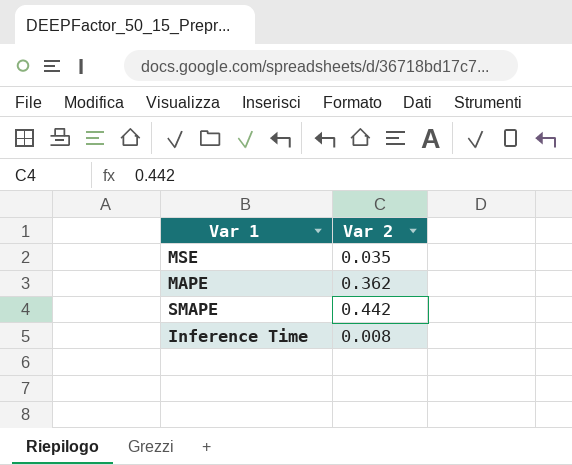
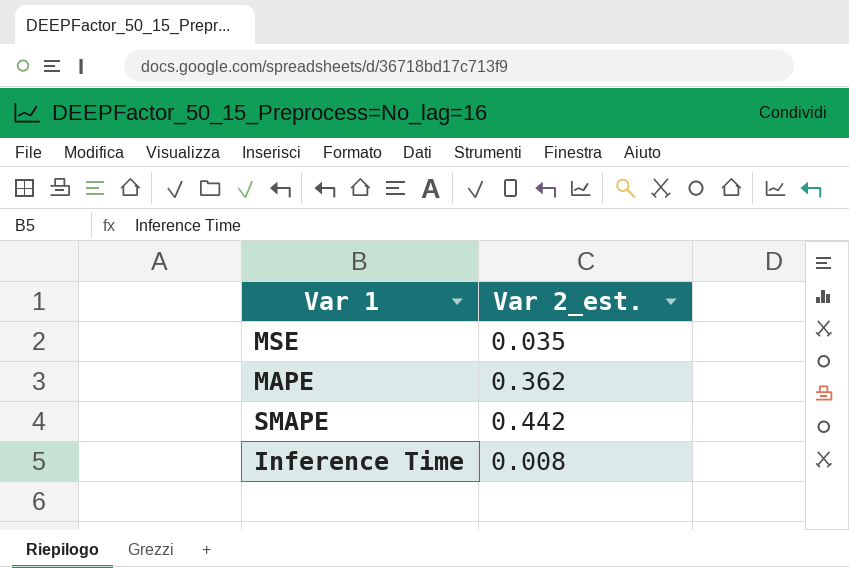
column name: Var 2 -> Var 2_est.

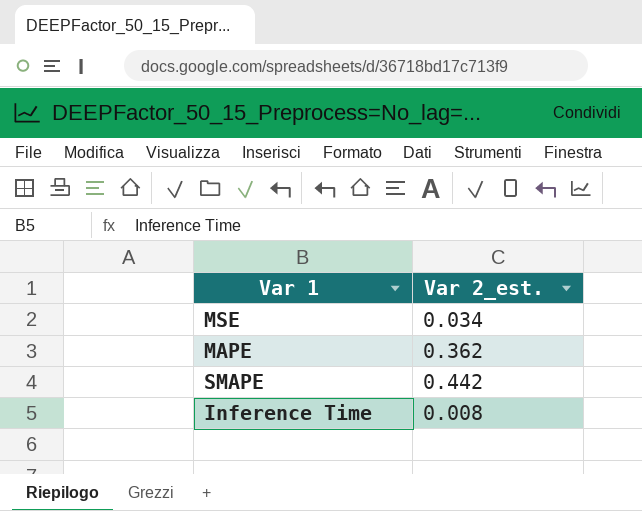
MSE | Var 2_est.: 0.035 -> 0.034

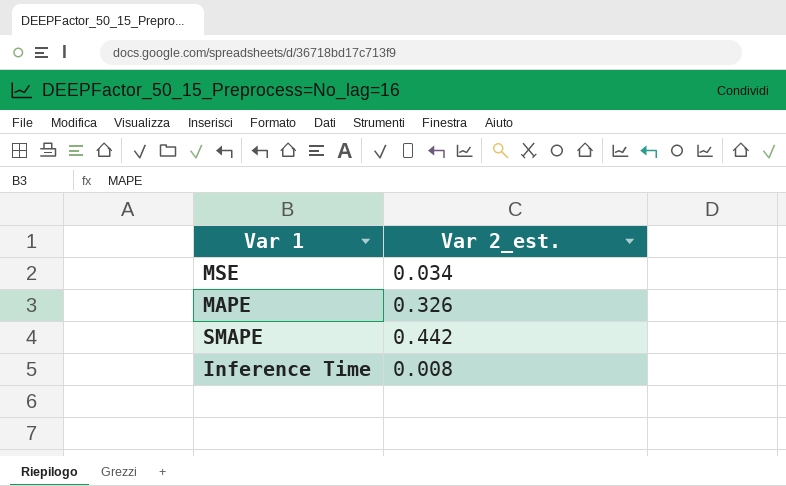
MAPE | Var 2_est.: 0.362 -> 0.326

